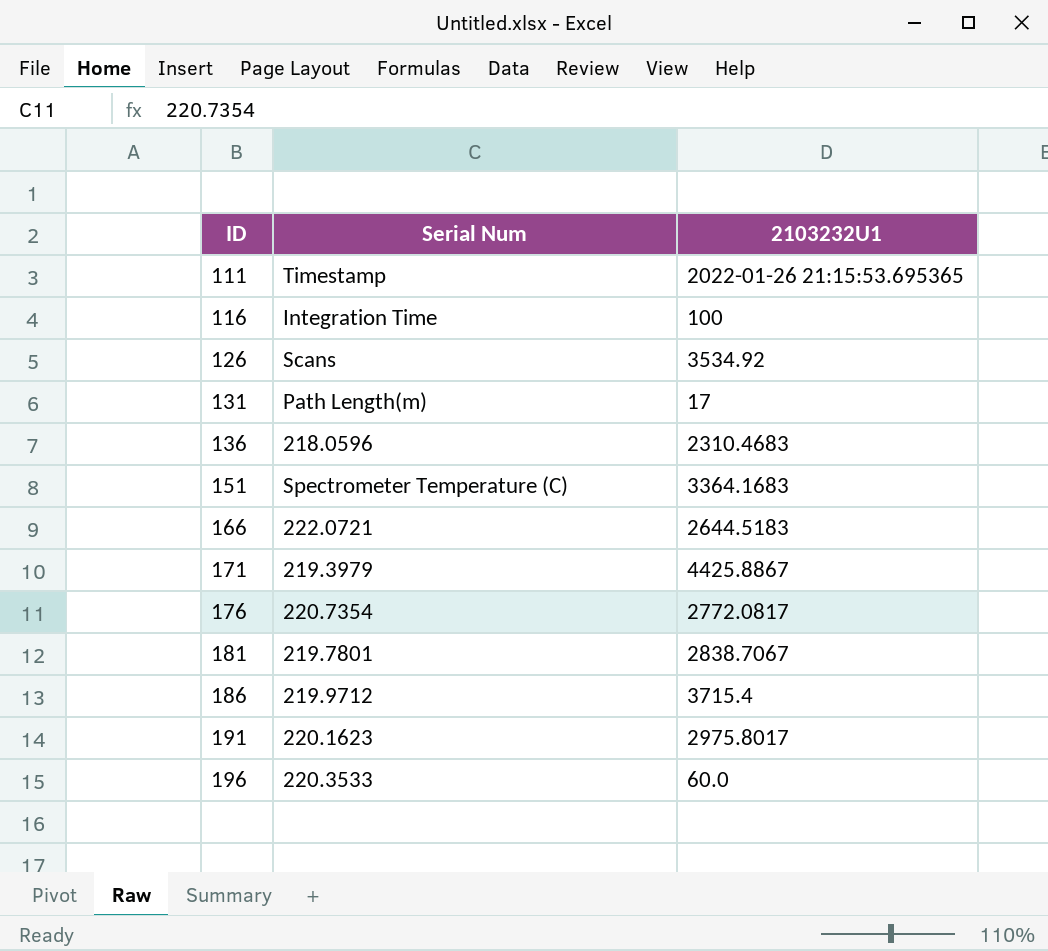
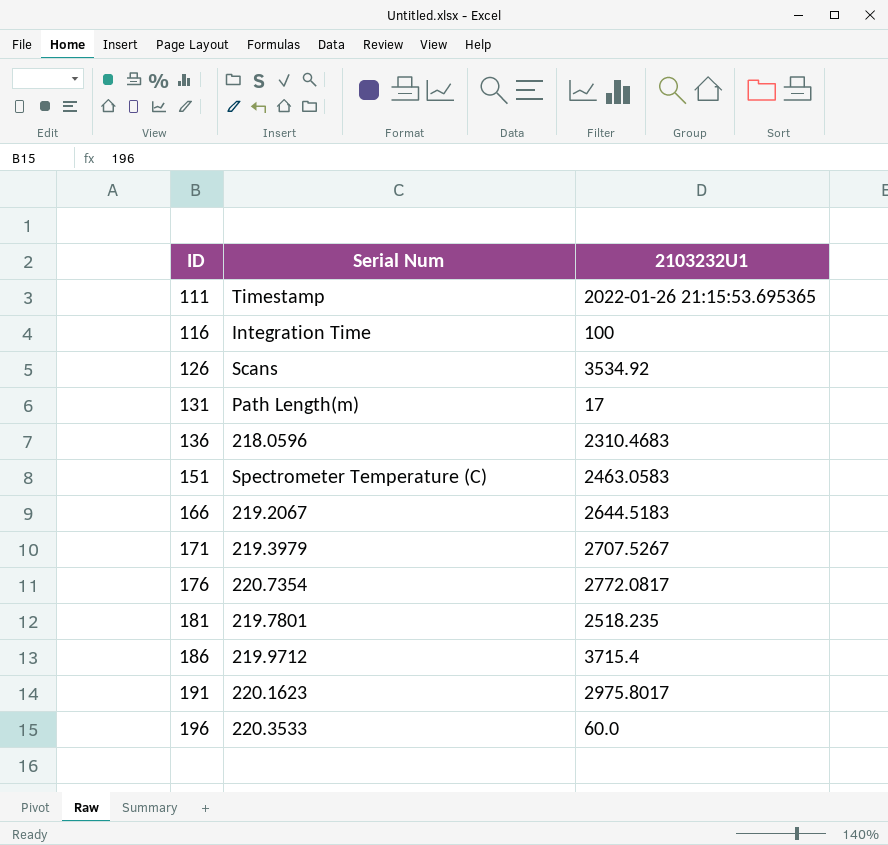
151 | 2103232U1: 3364.1683 -> 2463.0583
166 | Serial Num: 222.0721 -> 219.2067
171 | 2103232U1: 4425.8867 -> 2707.5267
181 | 2103232U1: 2838.7067 -> 2518.235

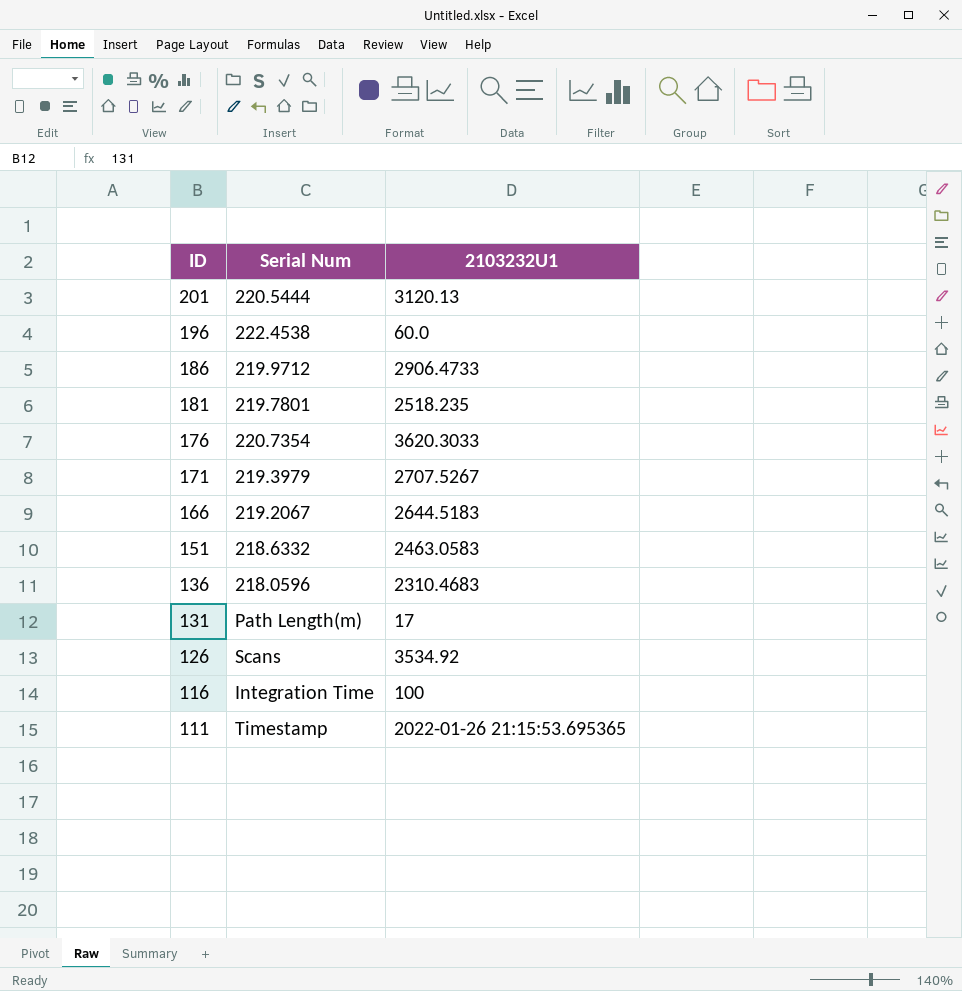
row order: ID ascending -> ID descending
row 191: 220.1623 | 2975.8017 -> none
row 201: none -> 220.5444 | 3120.13
196 | Serial Num: 220.3533 -> 222.4538
186 | 2103232U1: 3715.4 -> 2906.4733
176 | 2103232U1: 2772.0817 -> 3620.3033
151 | Serial Num: Spectrometer Temperature (C) -> 218.6332

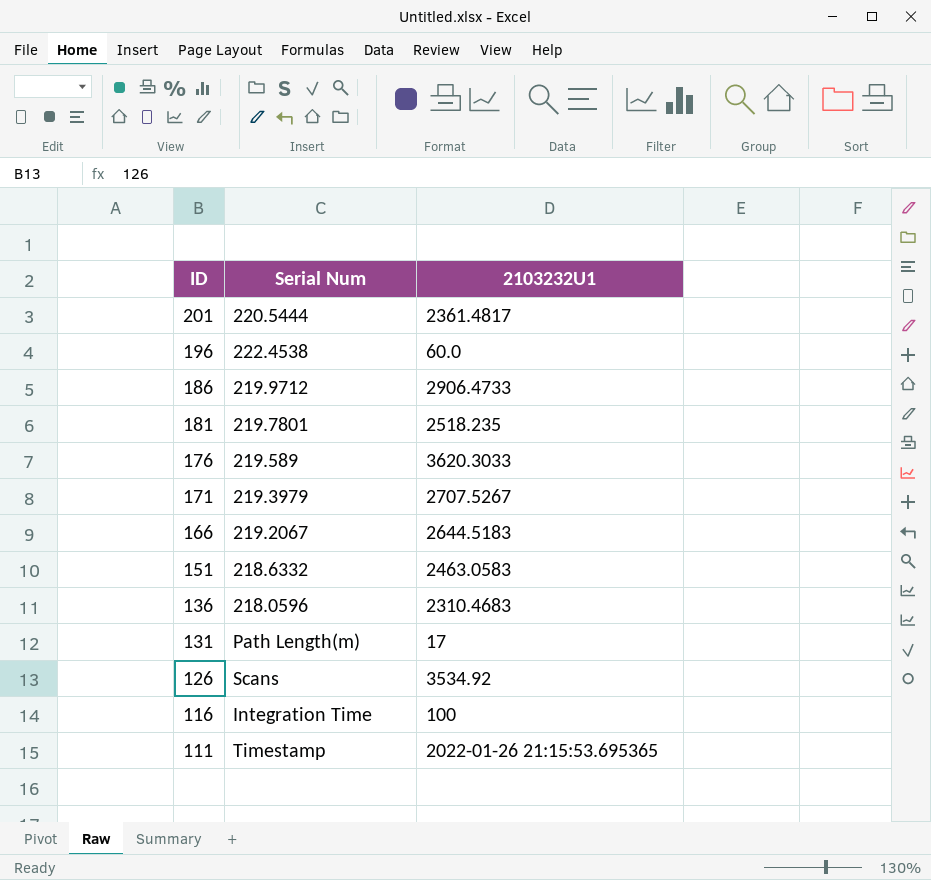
201 | 2103232U1: 3120.13 -> 2361.4817
176 | Serial Num: 220.7354 -> 219.589

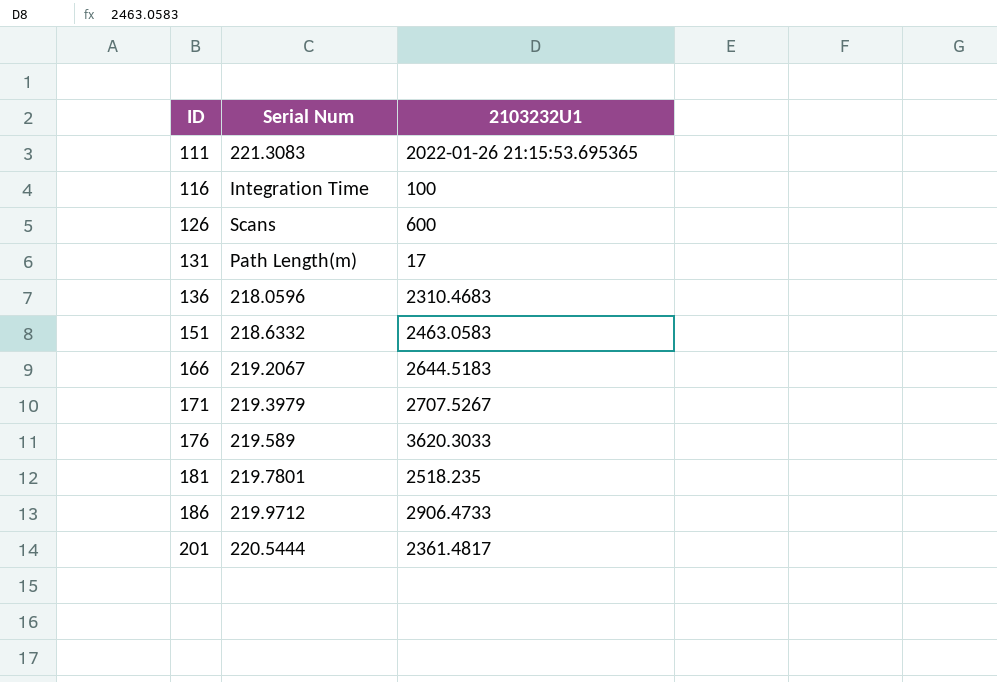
row order: ID descending -> ID ascending
row 196: 222.4538 | 60.0 -> none
111 | Serial Num: Timestamp -> 221.3083
126 | 2103232U1: 3534.92 -> 600

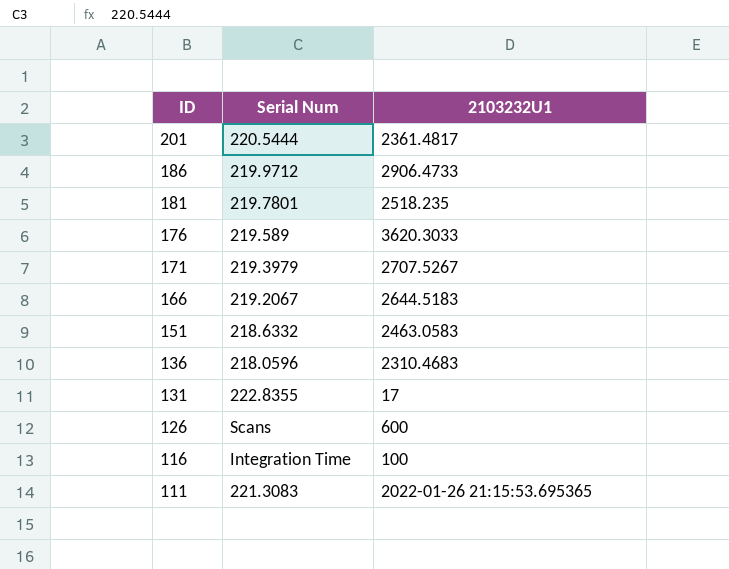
row order: ID ascending -> ID descending
131 | Serial Num: Path Length(m) -> 222.8355

